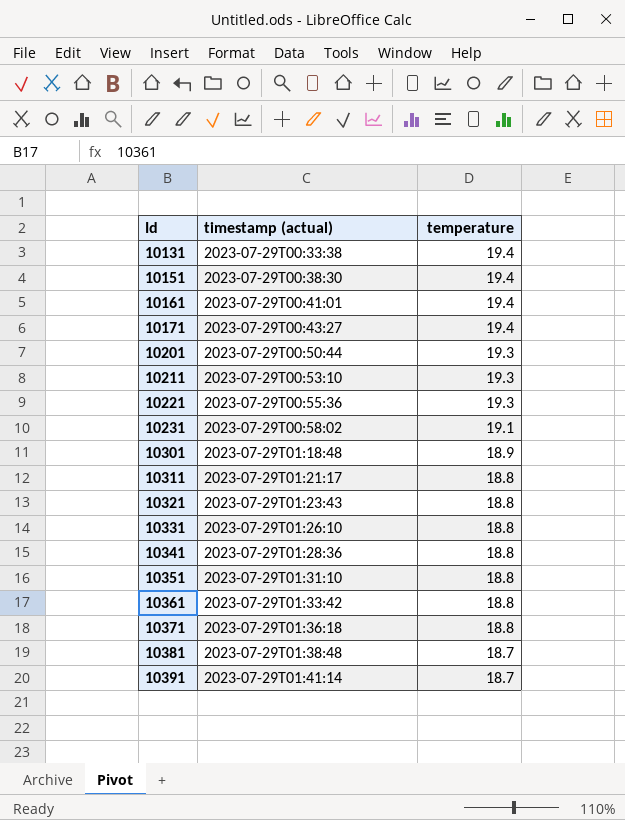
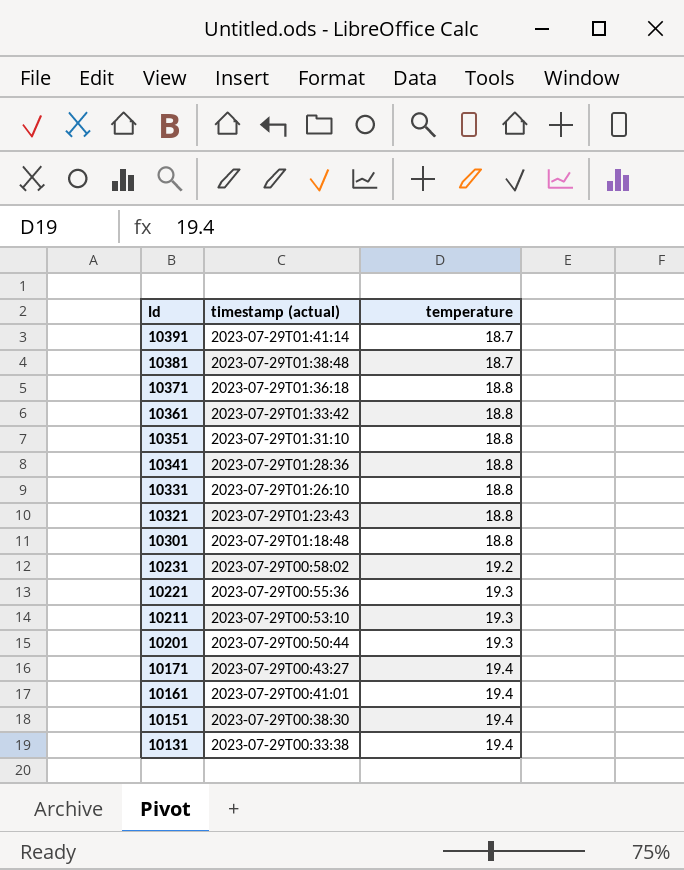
row order: Id ascending -> Id descending
row 10311: 2023-07-29T01:21:17 | 18.8 -> none
10301 | temperature: 18.9 -> 18.8
10231 | temperature: 19.1 -> 19.2

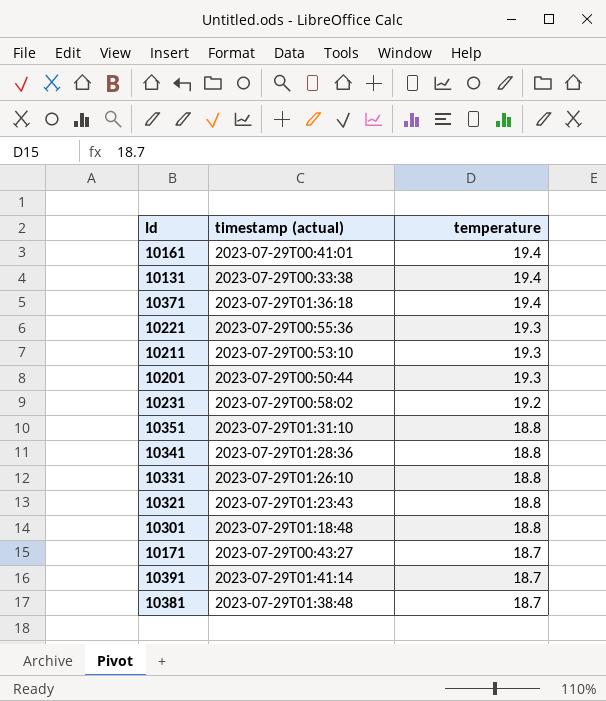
row order: Id descending -> temperature descending
row 10361: 2023-07-29T01:33:42 | 18.8 -> none
row 10151: 2023-07-29T00:38:30 | 19.4 -> none
10371 | temperature: 18.8 -> 19.4
10171 | temperature: 19.4 -> 18.7

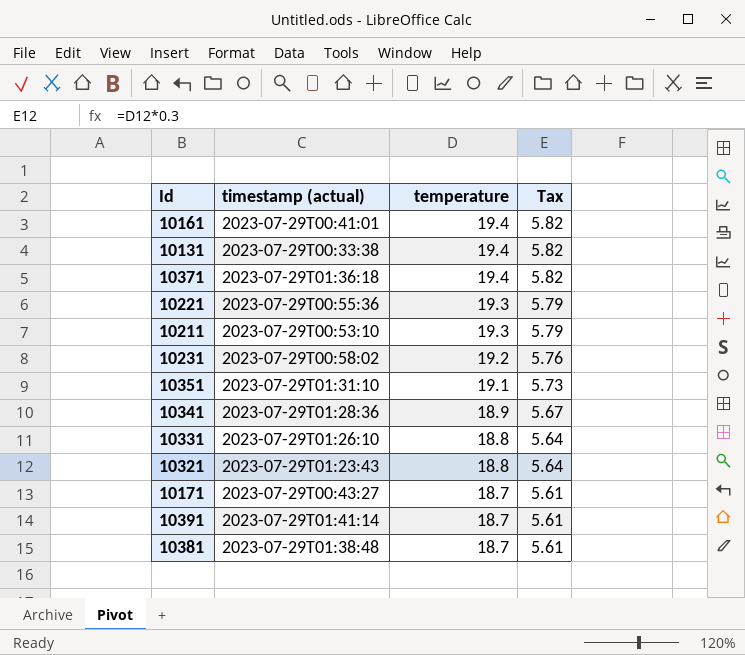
column Tax | formula: none -> [temperature] * 0.3
row 10201: 2023-07-29T00:50:44 | 19.3 -> none
row 10301: 2023-07-29T01:18:48 | 18.8 -> none
10351 | temperature: 18.8 -> 19.1
10341 | temperature: 18.8 -> 18.9

